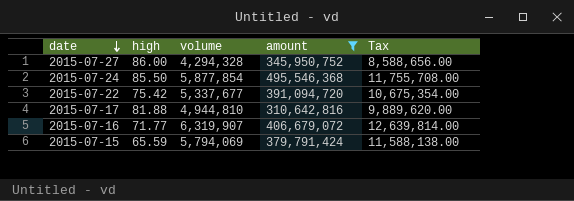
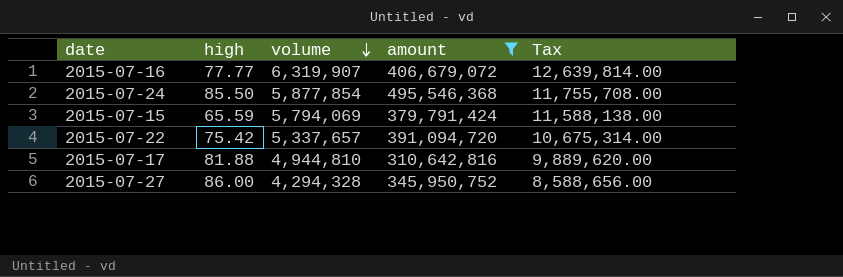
row order: date descending -> volume descending
2015-07-16 | high: 71.77 -> 77.77
2015-07-22 | volume: 5,337,677 -> 5,337,657
2015-07-22 | Tax: 10,675,354.00 -> 10,675,314.00

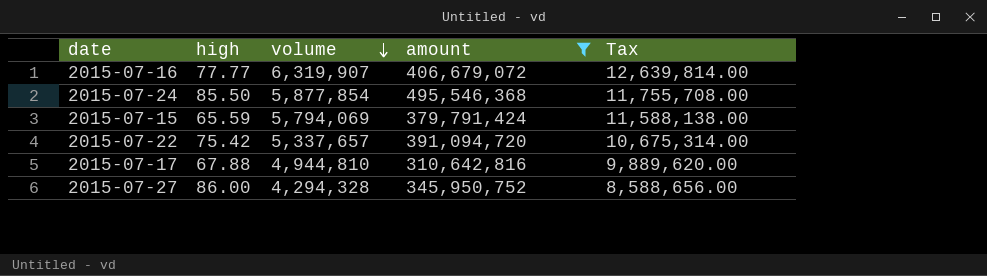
2015-07-17 | high: 81.88 -> 67.88

